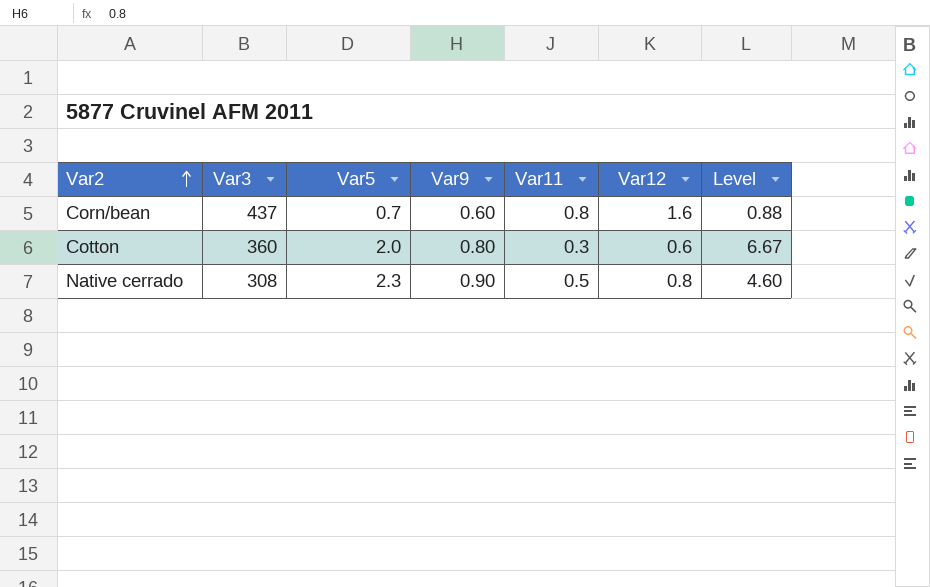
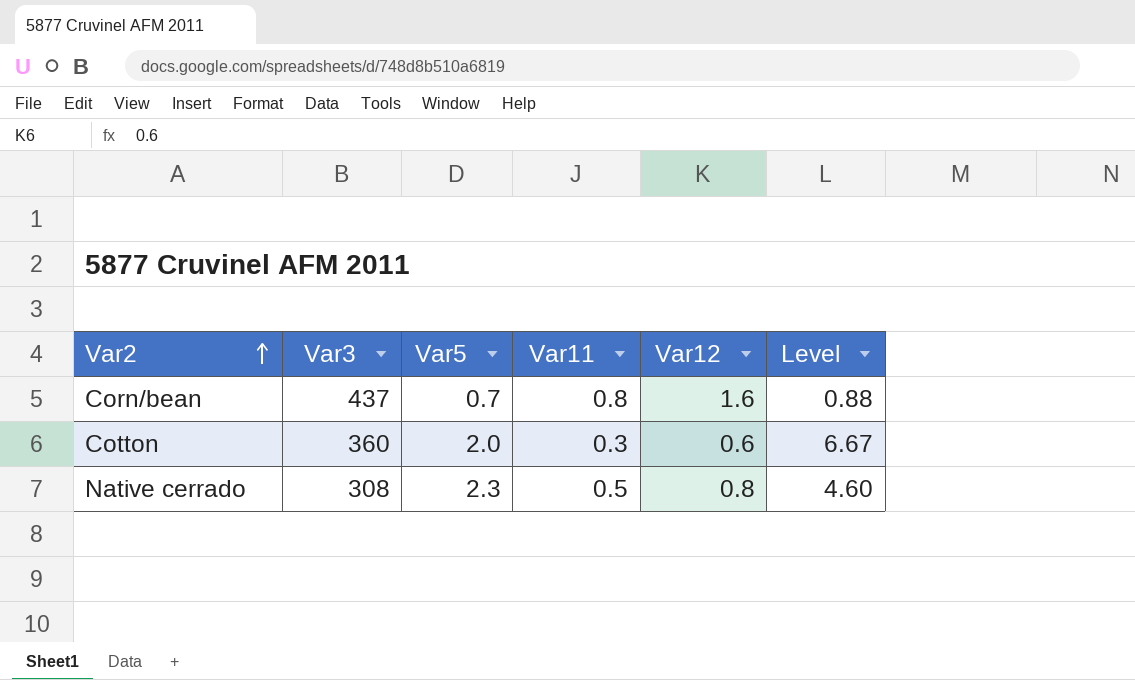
column Var9 | position: 4 -> none

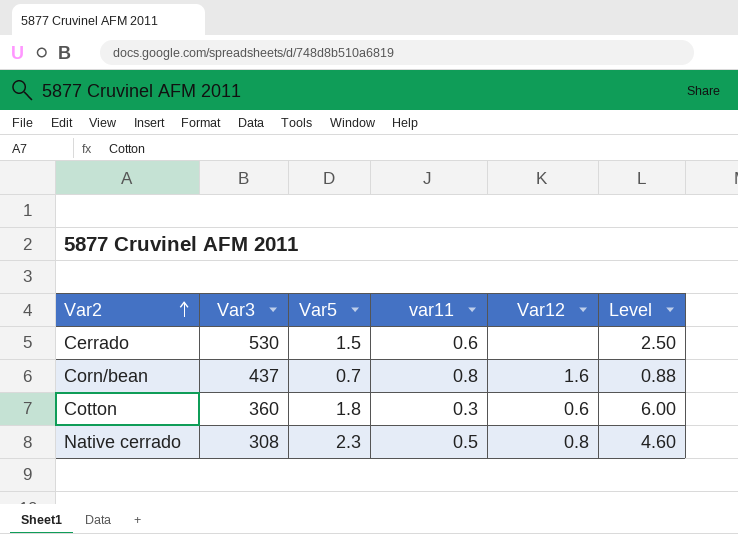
column name: Var11 -> var11
row Cerrado: none -> 530 | 1.5 | 0.6 | none | 2.50
Cotton | Var5: 2.0 -> 1.8
Cotton | Level: 6.67 -> 6.00

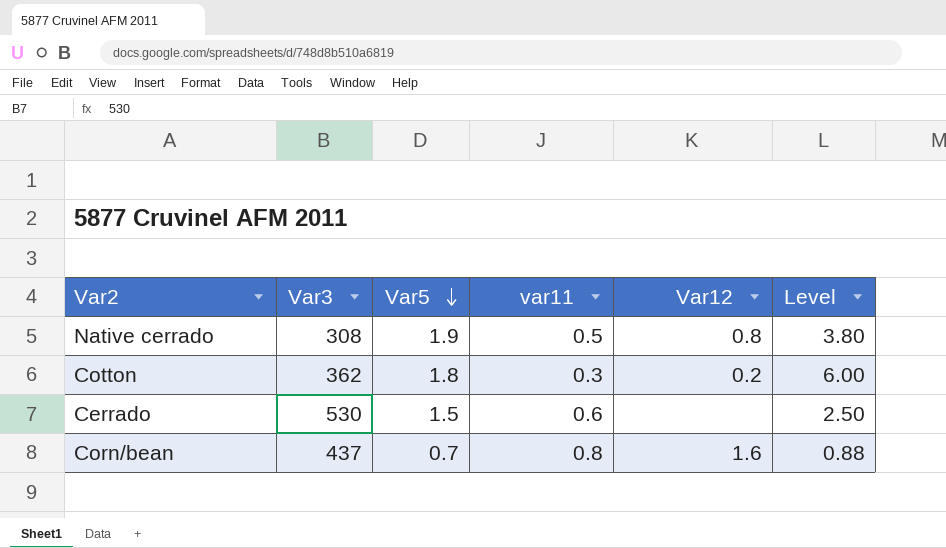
row order: Var2 ascending -> Var5 descending
Native cerrado | Var5: 2.3 -> 1.9
Native cerrado | Level: 4.60 -> 3.80
Cotton | Var3: 360 -> 362
Cotton | Var12: 0.6 -> 0.2

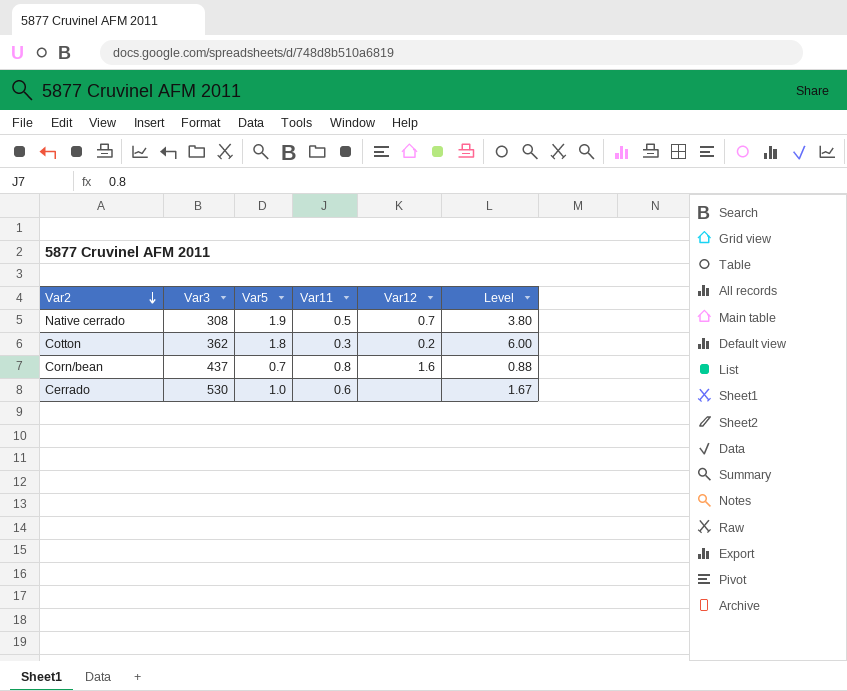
row order: Var5 descending -> Var2 descending
column name: var11 -> Var11
Native cerrado | Var12: 0.8 -> 0.7
Cerrado | Var5: 1.5 -> 1.0
Cerrado | Level: 2.50 -> 1.67

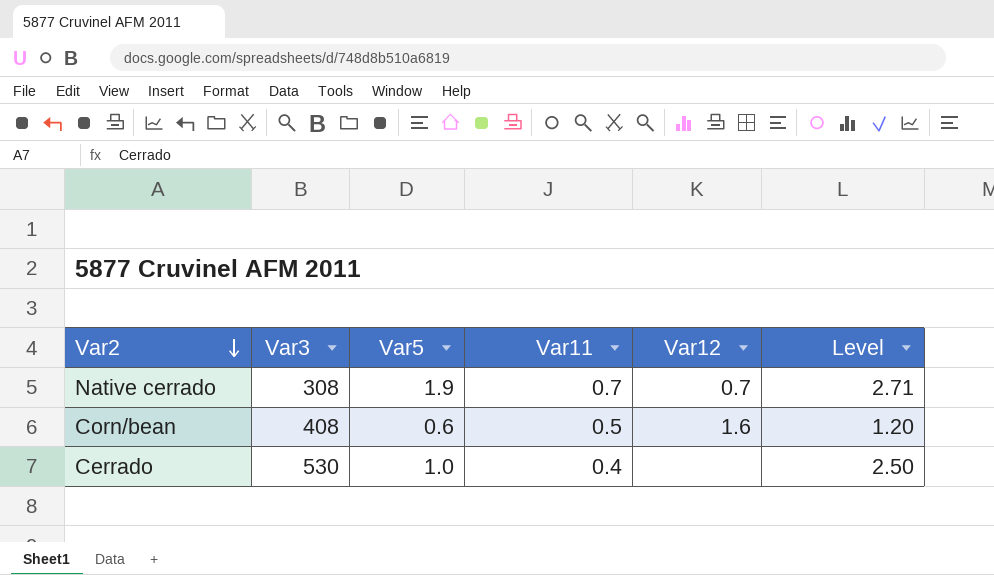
row Cotton: 362 | 1.8 | 0.3 | 0.2 | 6.00 -> none
Native cerrado | Var11: 0.5 -> 0.7
Native cerrado | Level: 3.80 -> 2.71
Corn/bean | Var3: 437 -> 408
Corn/bean | Var5: 0.7 -> 0.6
Corn/bean | Var11: 0.8 -> 0.5
Corn/bean | Level: 0.88 -> 1.20
Cerrado | Var11: 0.6 -> 0.4
Cerrado | Level: 1.67 -> 2.50

